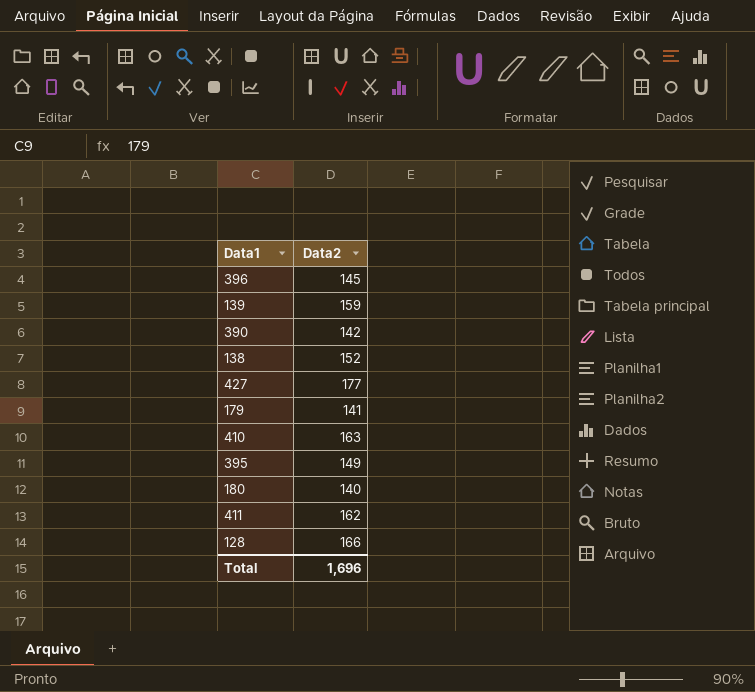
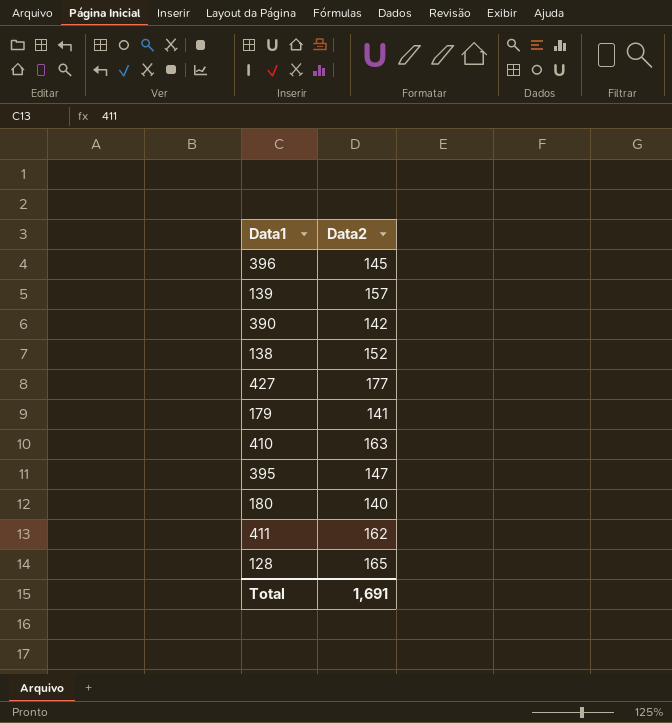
139 | Data2: 159 -> 157
395 | Data2: 149 -> 147
128 | Data2: 166 -> 165
Total | Data2: 1,696 -> 1,691

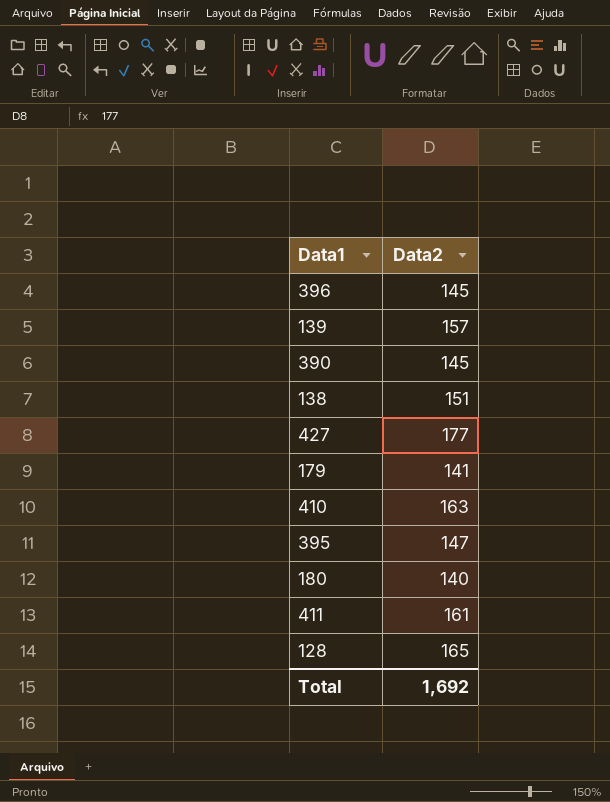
390 | Data2: 142 -> 145
138 | Data2: 152 -> 151
411 | Data2: 162 -> 161
Total | Data2: 1,691 -> 1,692

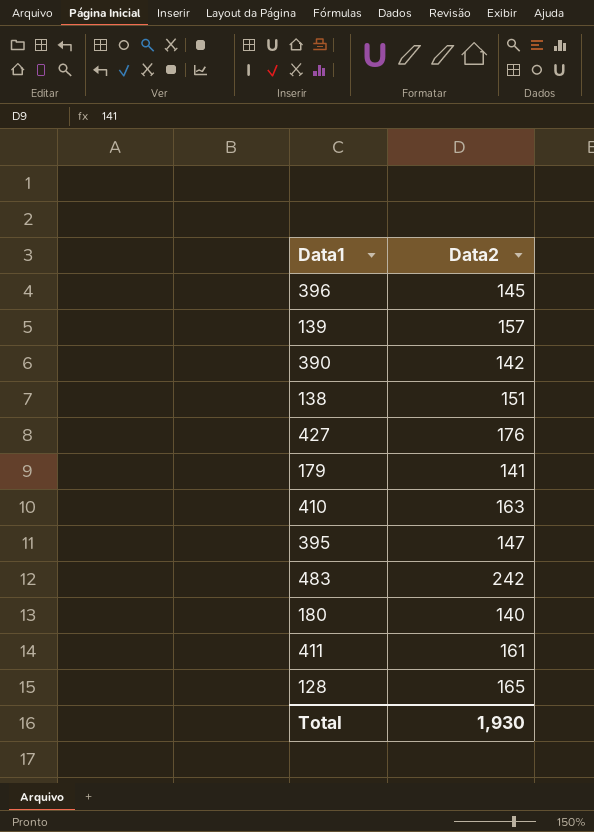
390 | Data2: 145 -> 142
427 | Data2: 177 -> 176
row 483: none -> 242
Total | Data2: 1,692 -> 1,930

